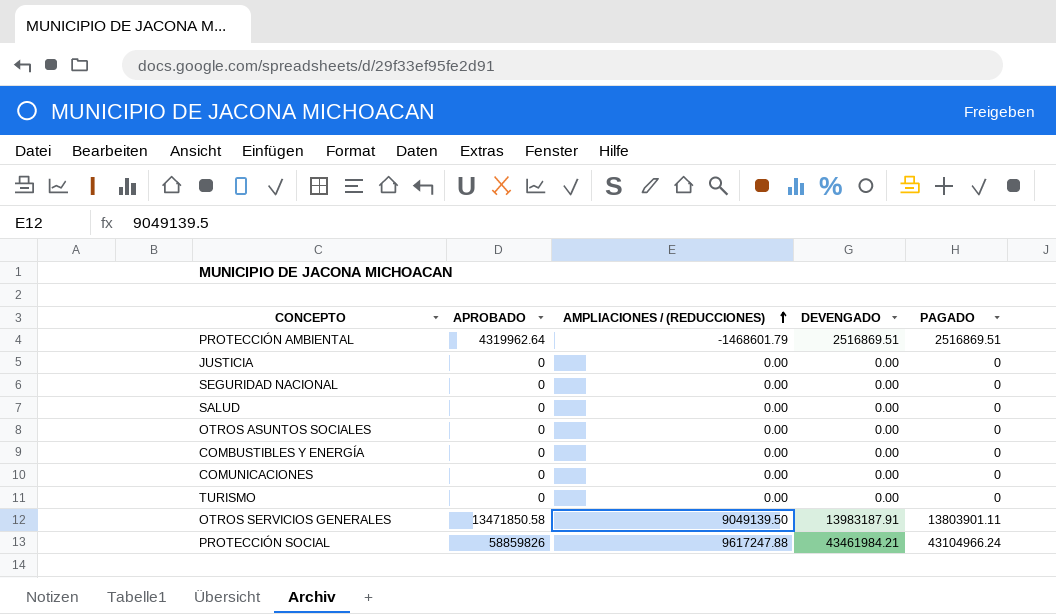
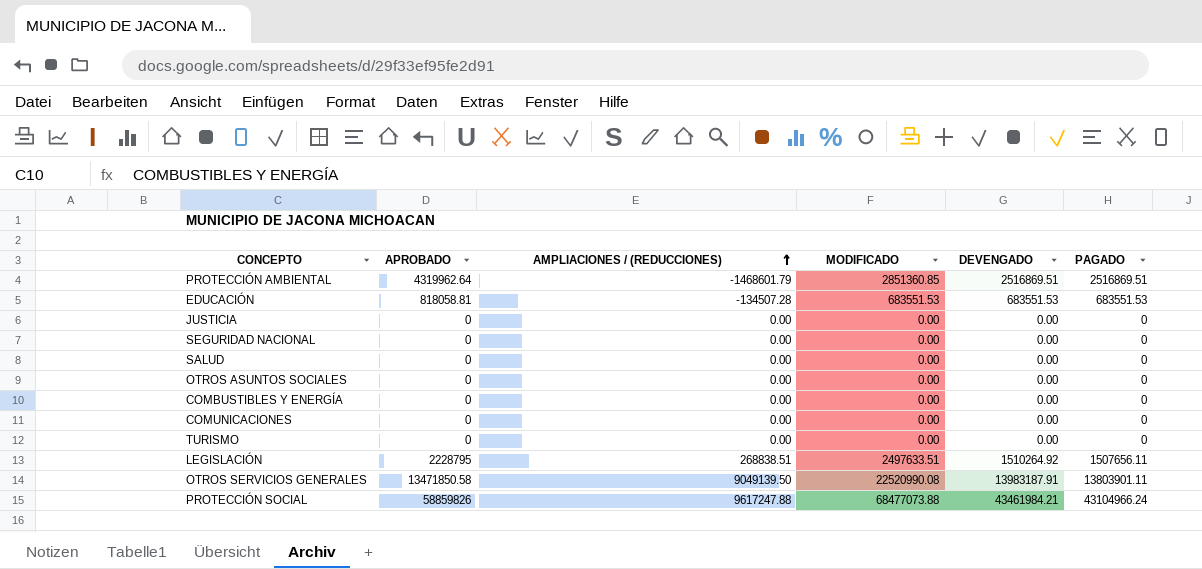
column MODIFICADO | position: none -> 4
row EDUCACIÓN: none -> 818058.81 | -134507.28 | 683551.53 | 683551.53 | 683551.53
row LEGISLACIÓN: none -> 2228795 | 268838.51 | 2497633.51 | 1510264.92 | 1507656.11

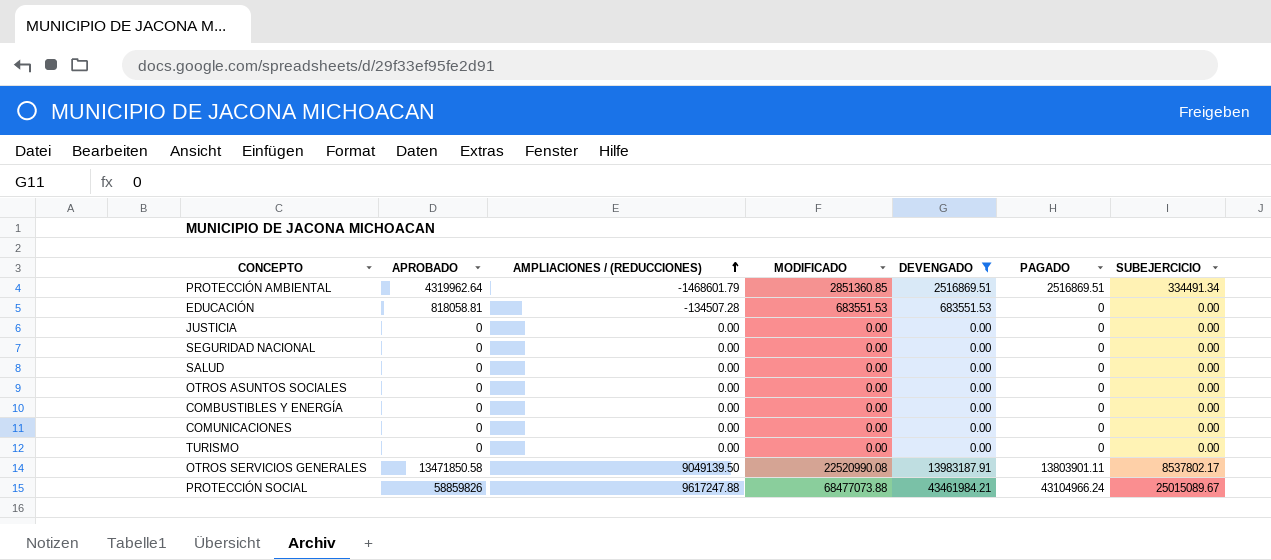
filter: none -> DEVENGADO != 1510264.92
column SUBEJERCICIO | position: none -> 7
EDUCACIÓN | PAGADO: 683551.53 -> 0

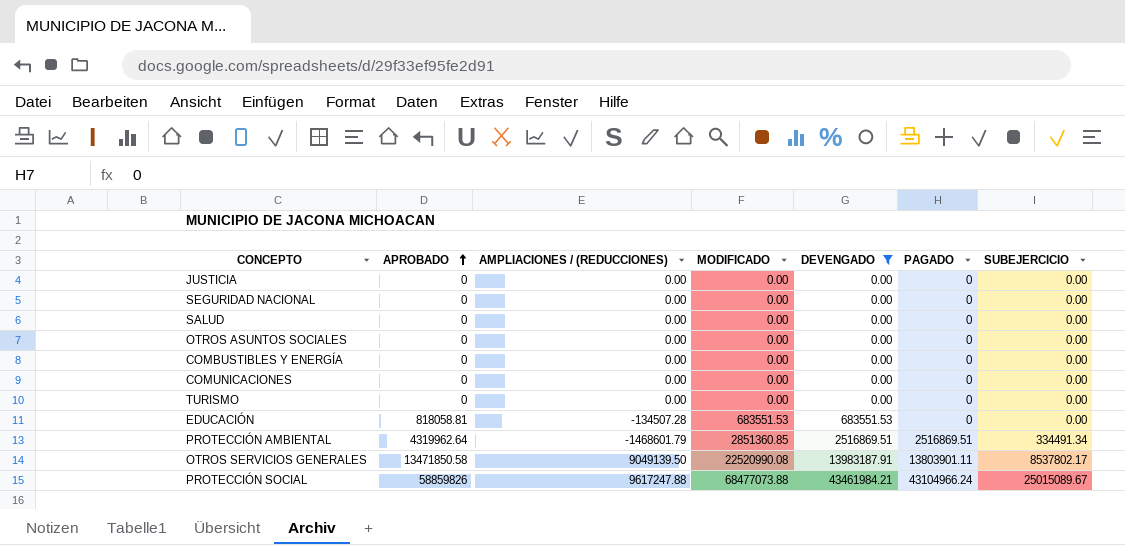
row order: AMPLIACIONES / (REDUCCIONES) ascending -> APROBADO ascending

